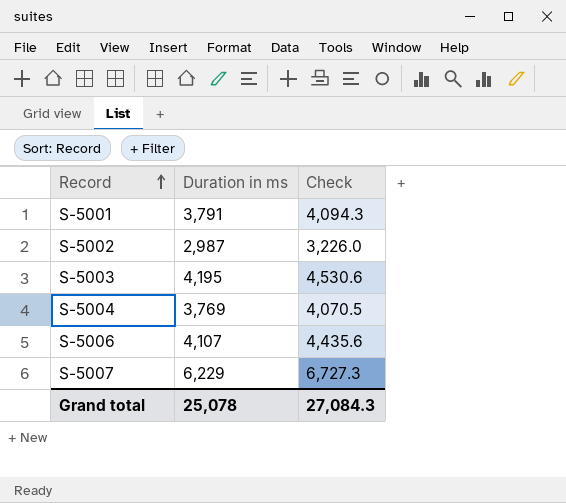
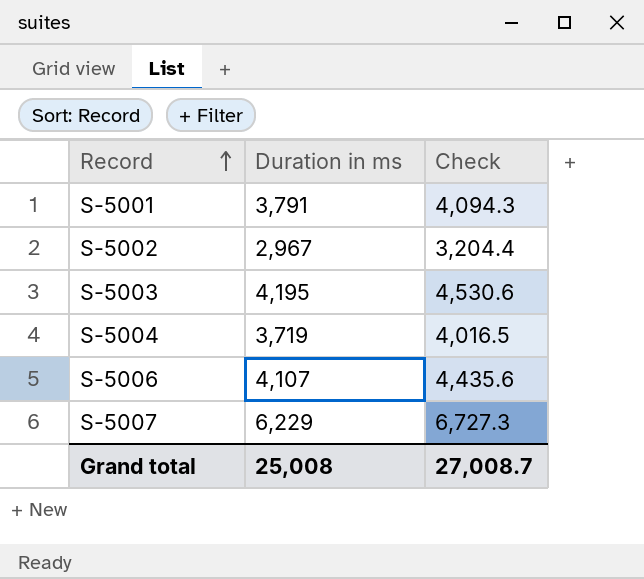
S-5002 | Duration in ms: 2,987 -> 2,967
S-5002 | Check: 3,226.0 -> 3,204.4
S-5004 | Duration in ms: 3,769 -> 3,719
S-5004 | Check: 4,070.5 -> 4,016.5
Grand total | Duration in ms: 25,078 -> 25,008
Grand total | Check: 27,084.3 -> 27,008.7

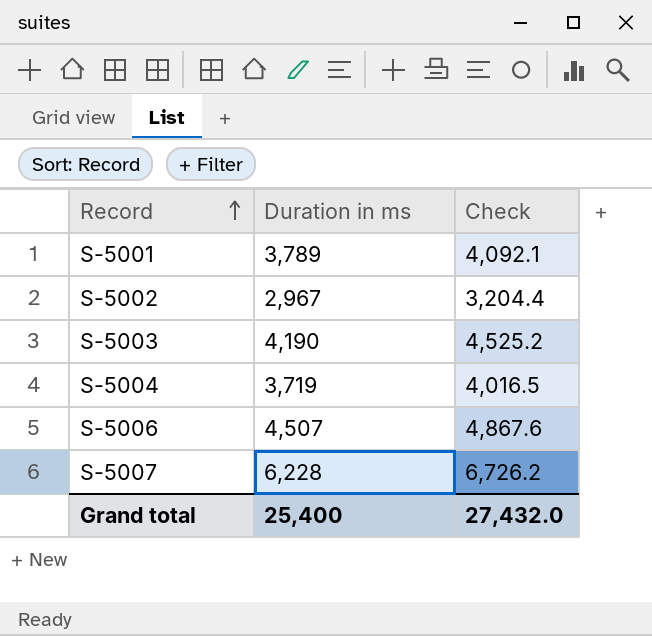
S-5001 | Duration in ms: 3,791 -> 3,789
S-5001 | Check: 4,094.3 -> 4,092.1
S-5003 | Duration in ms: 4,195 -> 4,190
S-5003 | Check: 4,530.6 -> 4,525.2
S-5006 | Duration in ms: 4,107 -> 4,507
S-5006 | Check: 4,435.6 -> 4,867.6
S-5007 | Duration in ms: 6,229 -> 6,228
S-5007 | Check: 6,727.3 -> 6,726.2
Grand total | Duration in ms: 25,008 -> 25,400
Grand total | Check: 27,008.7 -> 27,432.0

